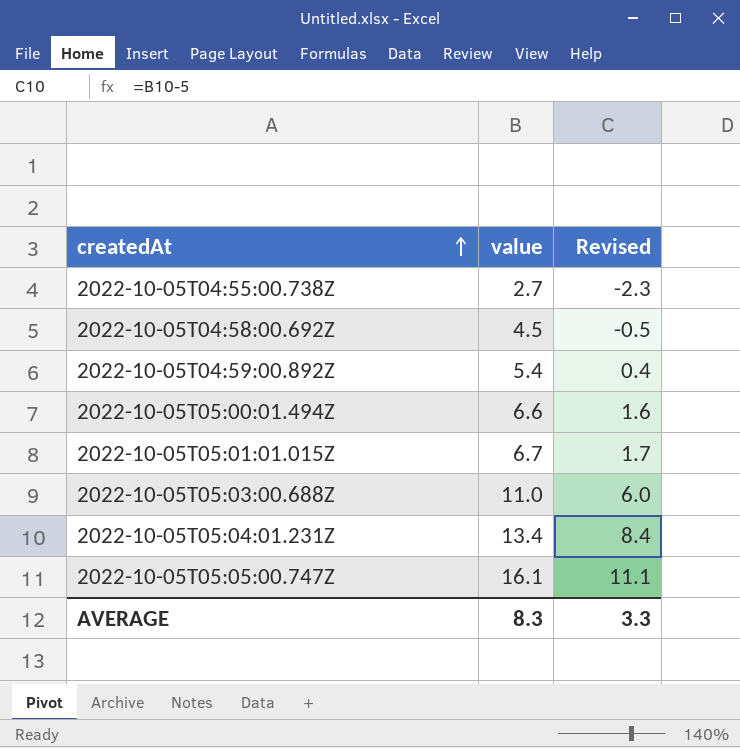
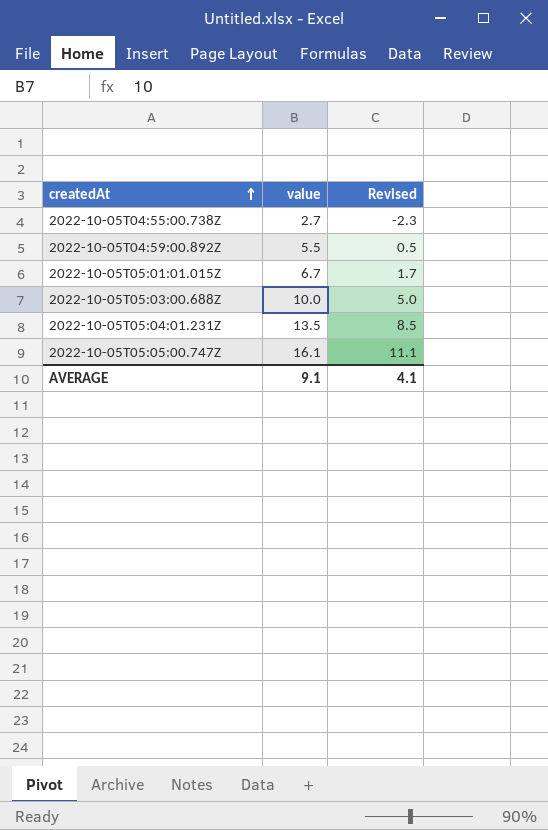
row 2022-10-05T04:58:00.692Z: 4.5 | -0.5 -> none
row 2022-10-05T05:00:01.494Z: 6.6 | 1.6 -> none
2022-10-05T04:59:00.892Z | value: 5.4 -> 5.5
2022-10-05T04:59:00.892Z | Revised: 0.4 -> 0.5
2022-10-05T05:03:00.688Z | value: 11.0 -> 10.0
2022-10-05T05:03:00.688Z | Revised: 6.0 -> 5.0
2022-10-05T05:04:01.231Z | value: 13.4 -> 13.5
2022-10-05T05:04:01.231Z | Revised: 8.4 -> 8.5
AVERAGE | value: 8.3 -> 9.1
AVERAGE | Revised: 3.3 -> 4.1

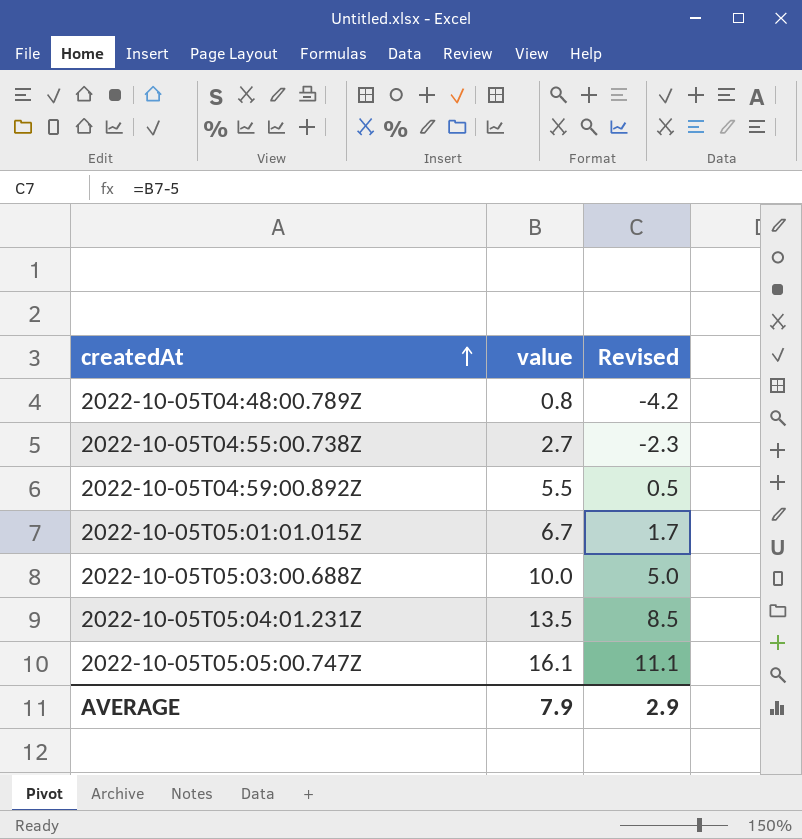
row 2022-10-05T04:48:00.789Z: none -> 0.8 | -4.2
AVERAGE | value: 9.1 -> 7.9
AVERAGE | Revised: 4.1 -> 2.9

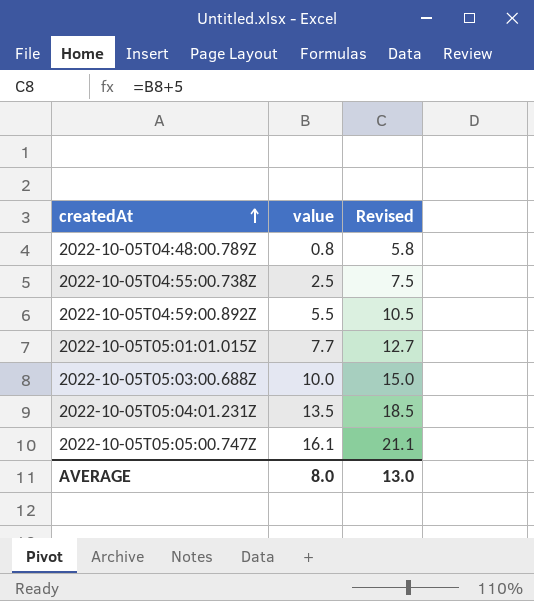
column Revised | formula: [value] - 5 -> [value] + 5
2022-10-05T04:55:00.738Z | value: 2.7 -> 2.5
2022-10-05T05:01:01.015Z | value: 6.7 -> 7.7
AVERAGE | value: 7.9 -> 8.0
AVERAGE | Revised: 2.9 -> 13.0

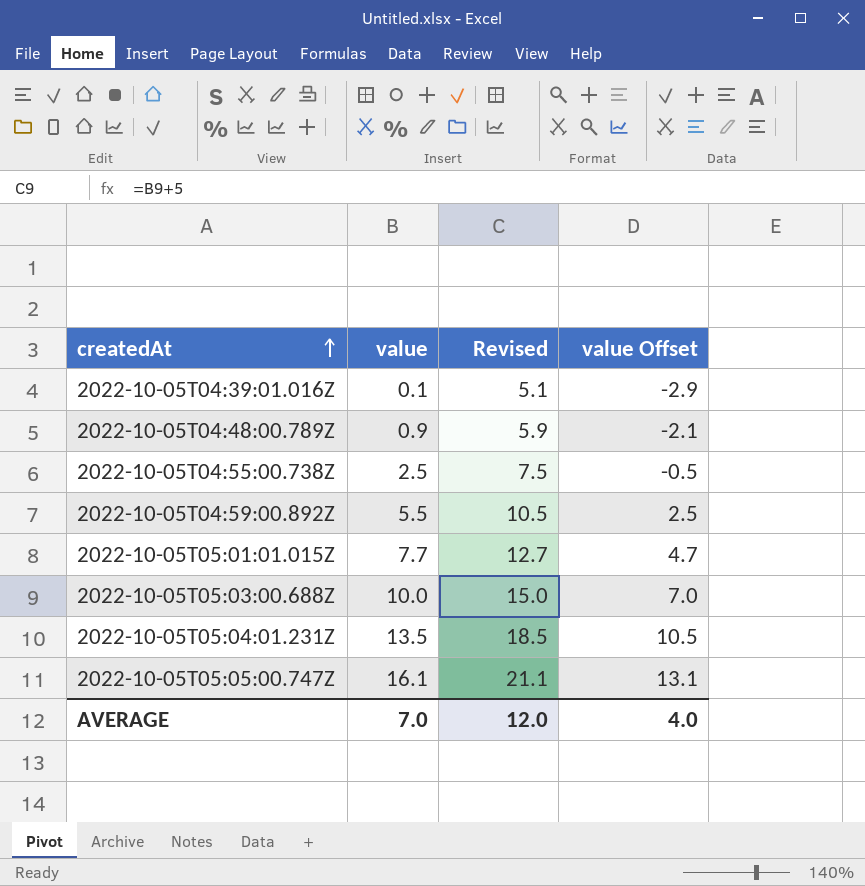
column value Offset | formula: none -> [value] - 3
row 2022-10-05T04:39:01.016Z: none -> 0.1 | 5.1 | -2.9
2022-10-05T04:48:00.789Z | value: 0.8 -> 0.9
2022-10-05T04:48:00.789Z | Revised: 5.8 -> 5.9
AVERAGE | value: 8.0 -> 7.0
AVERAGE | Revised: 13.0 -> 12.0

